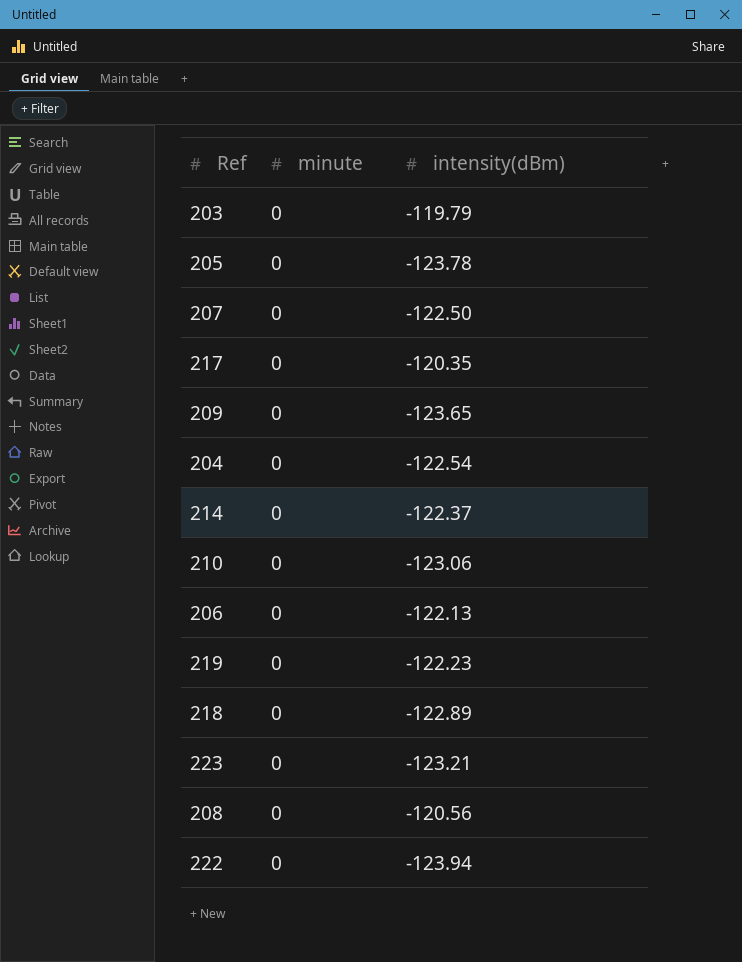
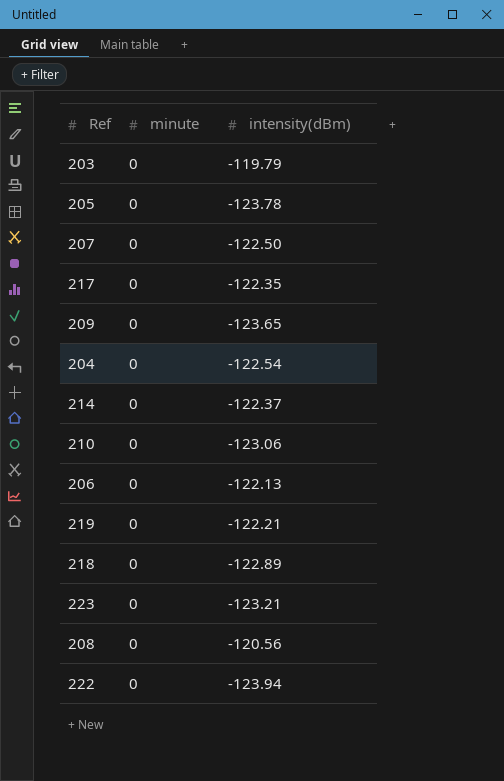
217 | intensity(dBm): -120.35 -> -122.35
219 | intensity(dBm): -122.23 -> -122.21

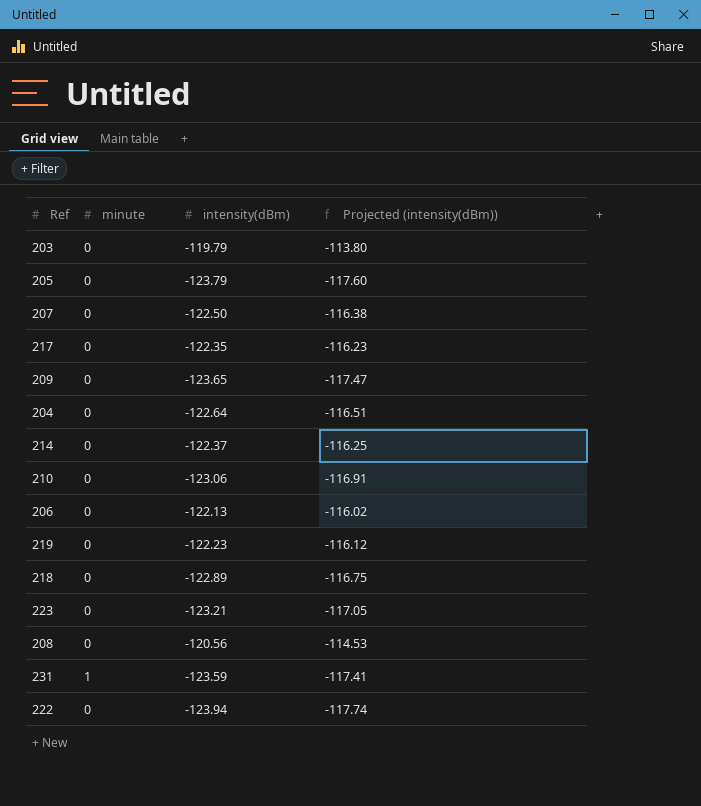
column Projected (intensity(dBm)) | formula: none -> [intensity(dBm)] * 0.95
205 | intensity(dBm): -123.78 -> -123.79
204 | intensity(dBm): -122.54 -> -122.64
219 | intensity(dBm): -122.21 -> -122.23
row 231: none -> 1 | -123.59 | -117.41

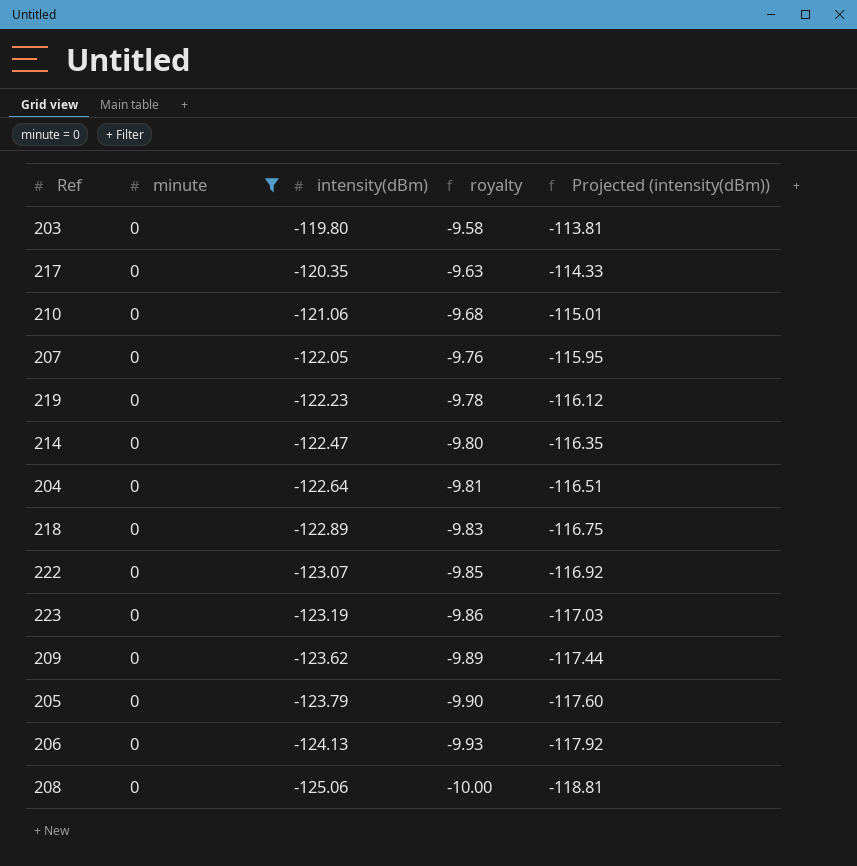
filter: none -> minute = 0
row order: none -> intensity(dBm) descending
column royalty | formula: none -> [intensity(dBm)] * 0.08
203 | intensity(dBm): -119.79 -> -119.80
203 | Projected (intensity(dBm)): -113.80 -> -113.81
217 | intensity(dBm): -122.35 -> -120.35
217 | Projected (intensity(dBm)): -116.23 -> -114.33
210 | intensity(dBm): -123.06 -> -121.06
210 | Projected (intensity(dBm)): -116.91 -> -115.01
207 | intensity(dBm): -122.50 -> -122.05
207 | Projected (intensity(dBm)): -116.38 -> -115.95
214 | intensity(dBm): -122.37 -> -122.47
214 | Projected (intensity(dBm)): -116.25 -> -116.35
222 | intensity(dBm): -123.94 -> -123.07
222 | Projected (intensity(dBm)): -117.74 -> -116.92
223 | intensity(dBm): -123.21 -> -123.19
223 | Projected (intensity(dBm)): -117.05 -> -117.03
209 | intensity(dBm): -123.65 -> -123.62
209 | Projected (intensity(dBm)): -117.47 -> -117.44
206 | intensity(dBm): -122.13 -> -124.13
206 | Projected (intensity(dBm)): -116.02 -> -117.92
208 | intensity(dBm): -120.56 -> -125.06
208 | Projected (intensity(dBm)): -114.53 -> -118.81

